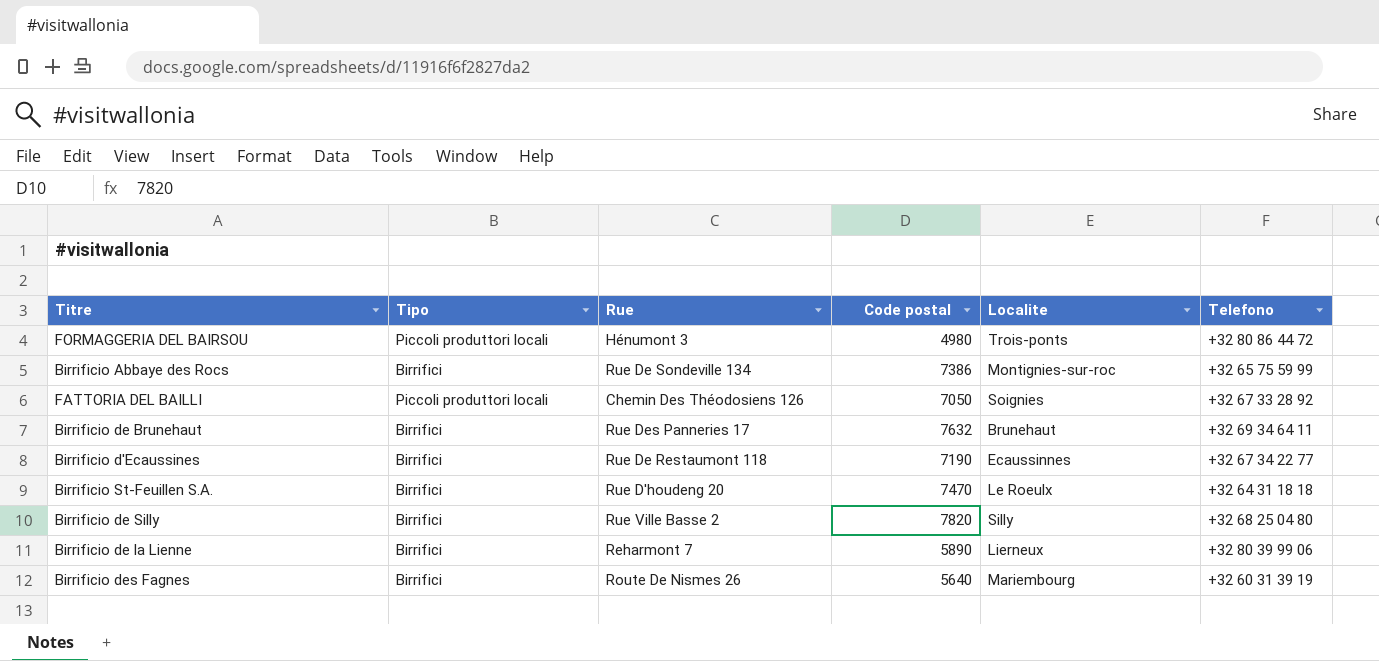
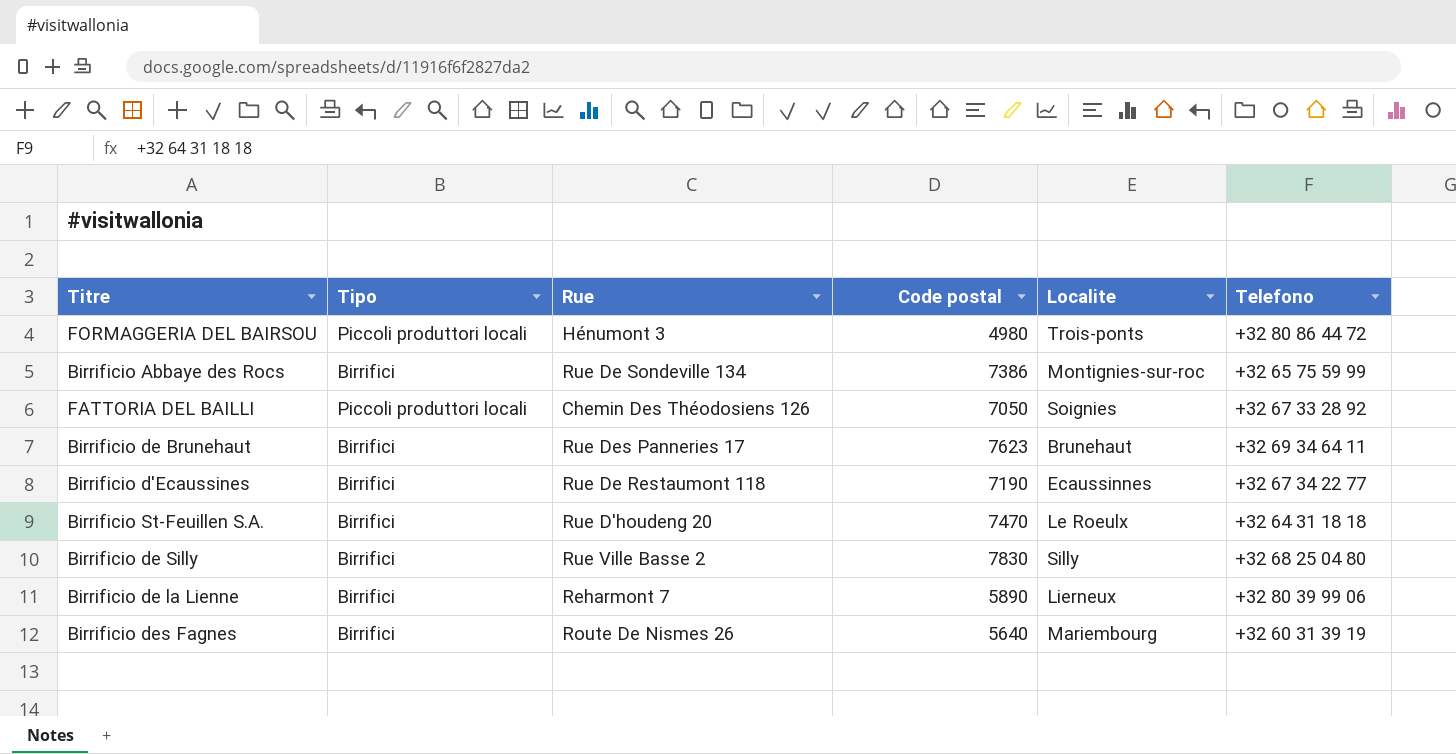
Birrificio de Brunehaut | Code postal: 7632 -> 7623
Birrificio de Silly | Code postal: 7820 -> 7830

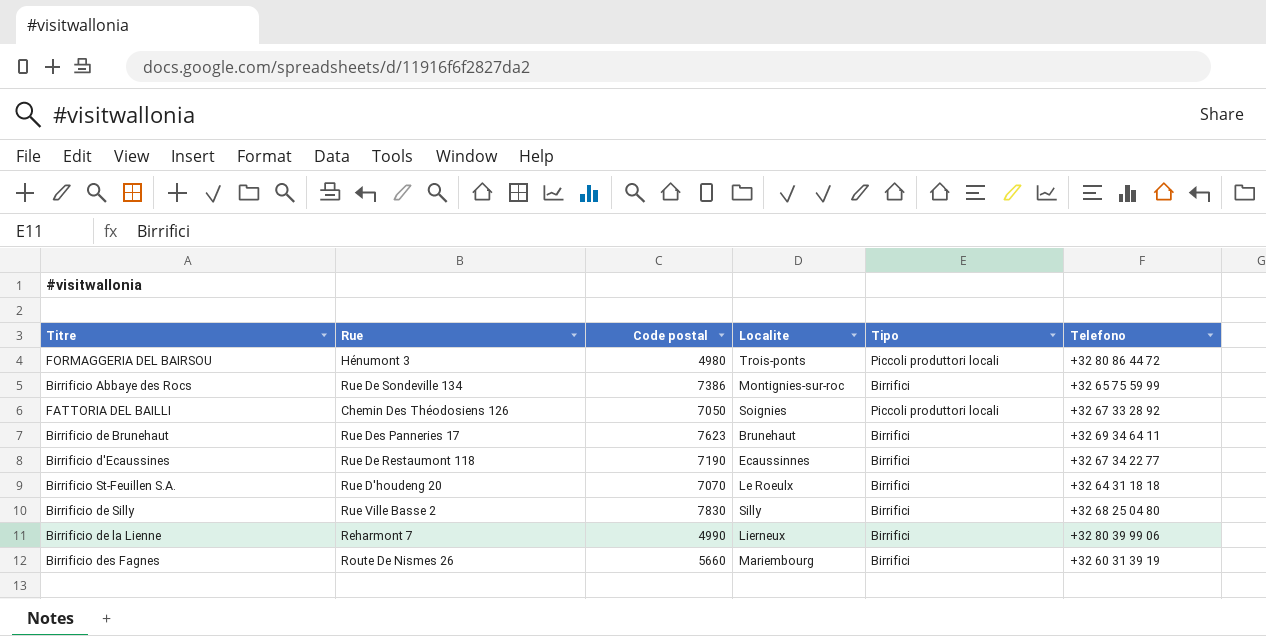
column Tipo | position: 2 -> 5
Birrificio St-Feuillen S.A. | Code postal: 7470 -> 7070
Birrificio de la Lienne | Code postal: 5890 -> 4990
Birrificio des Fagnes | Code postal: 5640 -> 5660

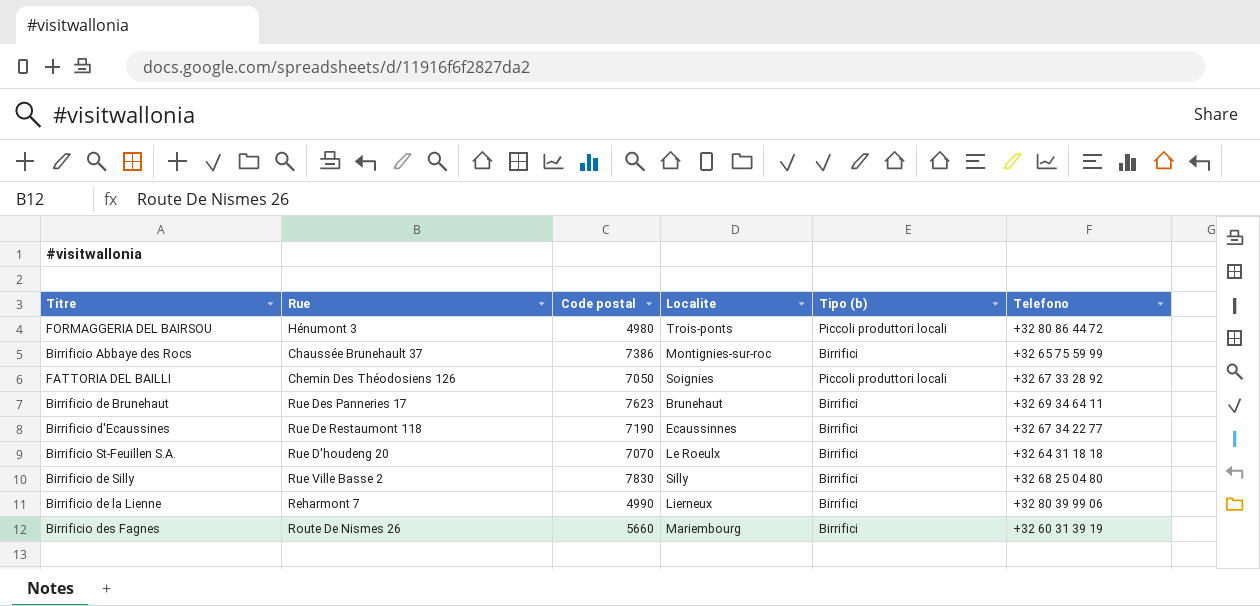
column name: Tipo -> Tipo (b)
Birrificio Abbaye des Rocs | Rue: Rue De Sondeville 134 -> Chaussée Brunehault 37

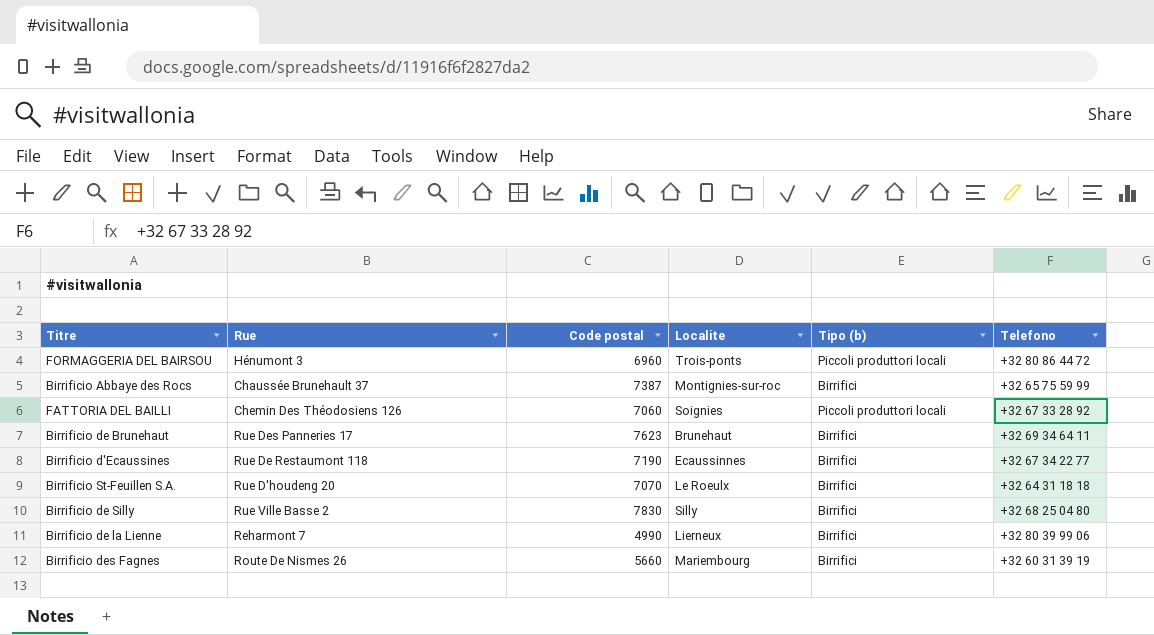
FORMAGGERIA DEL BAIRSOU | Code postal: 4980 -> 6960
Birrificio Abbaye des Rocs | Code postal: 7386 -> 7387
FATTORIA DEL BAILLI | Code postal: 7050 -> 7060

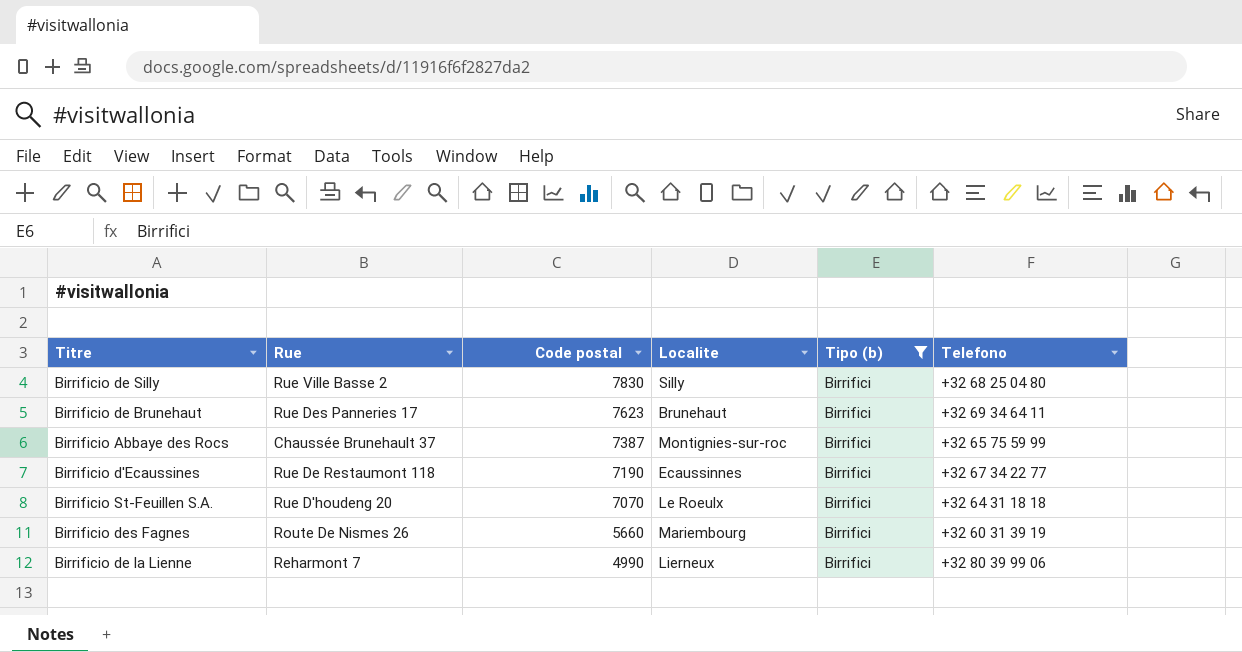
filter: none -> Tipo (b) = Birrifici
row order: none -> Code postal descending

